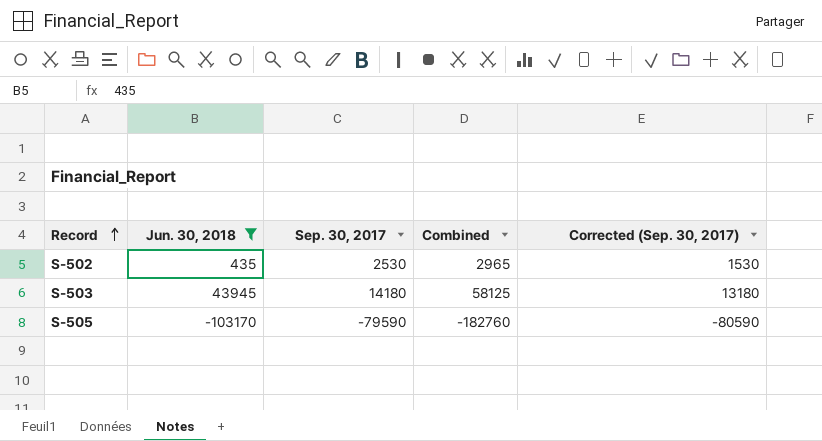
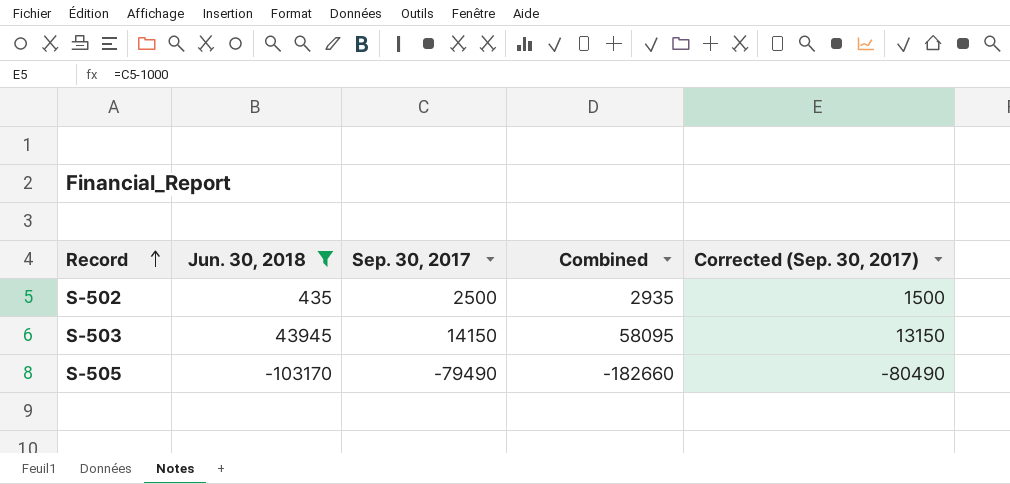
S-502 | Sep. 30, 2017: 2530 -> 2500
S-502 | Combined: 2965 -> 2935
S-502 | Corrected (Sep. 30, 2017): 1530 -> 1500
S-503 | Sep. 30, 2017: 14180 -> 14150
S-503 | Combined: 58125 -> 58095
S-503 | Corrected (Sep. 30, 2017): 13180 -> 13150
S-505 | Sep. 30, 2017: -79590 -> -79490
S-505 | Combined: -182760 -> -182660
S-505 | Corrected (Sep. 30, 2017): -80590 -> -80490

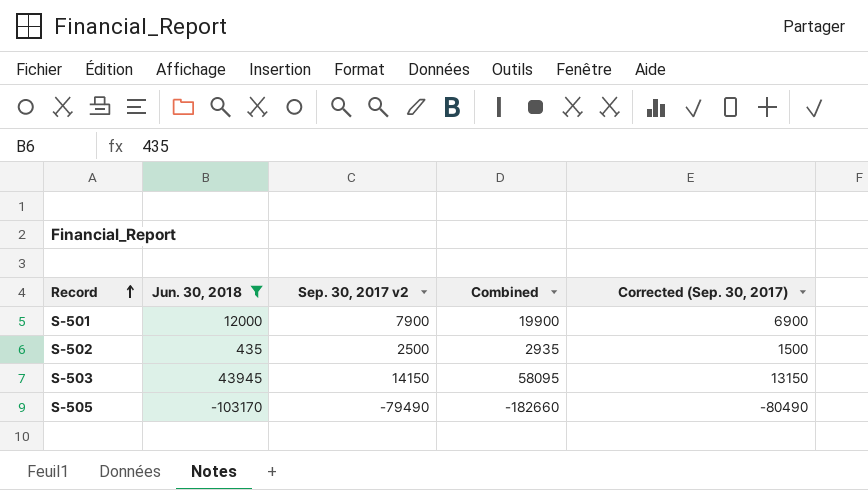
column name: Sep. 30, 2017 -> Sep. 30, 2017 v2
row S-501: none -> 12000 | 7900 | 19900 | 6900

